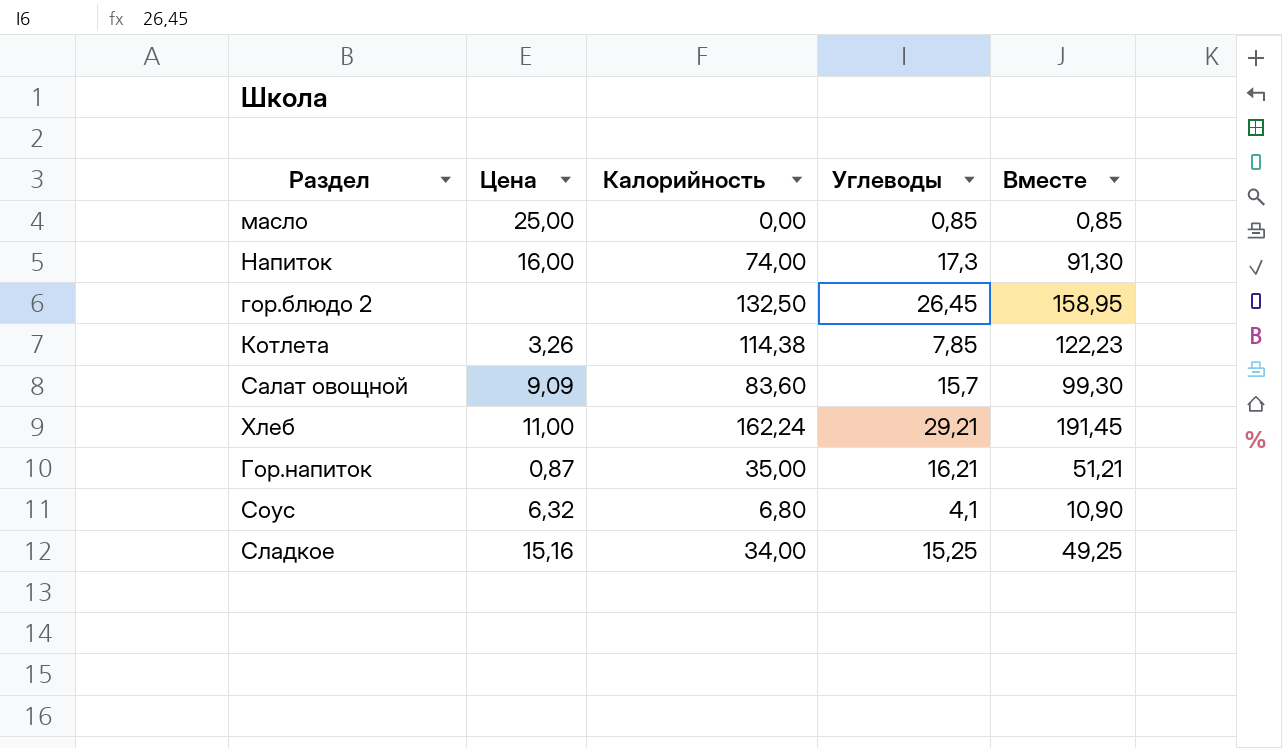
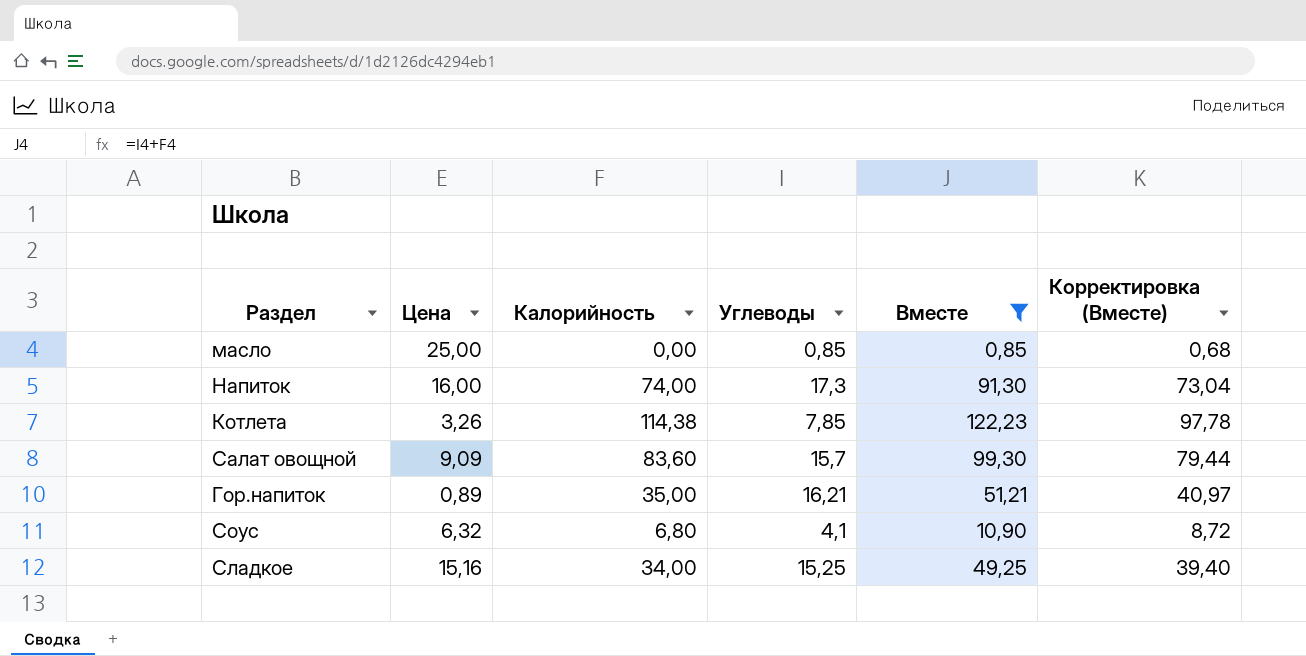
filter: none -> Вместе <= 122,23
column Корректировка (Вместе) | formula: none -> [Вместе] * 0,8
Гор.напиток | Цена: 0,87 -> 0,89

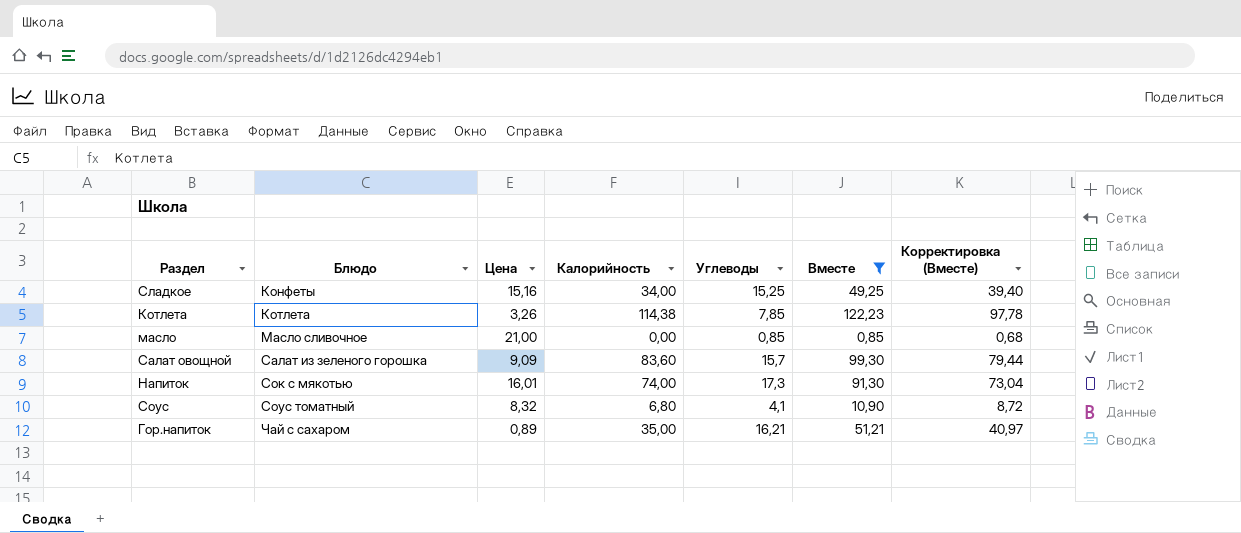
row order: none -> Блюдо ascending
column Блюдо | position: none -> 2
масло | Цена: 25,00 -> 21,00
Напиток | Цена: 16,00 -> 16,01
Соус | Цена: 6,32 -> 8,32

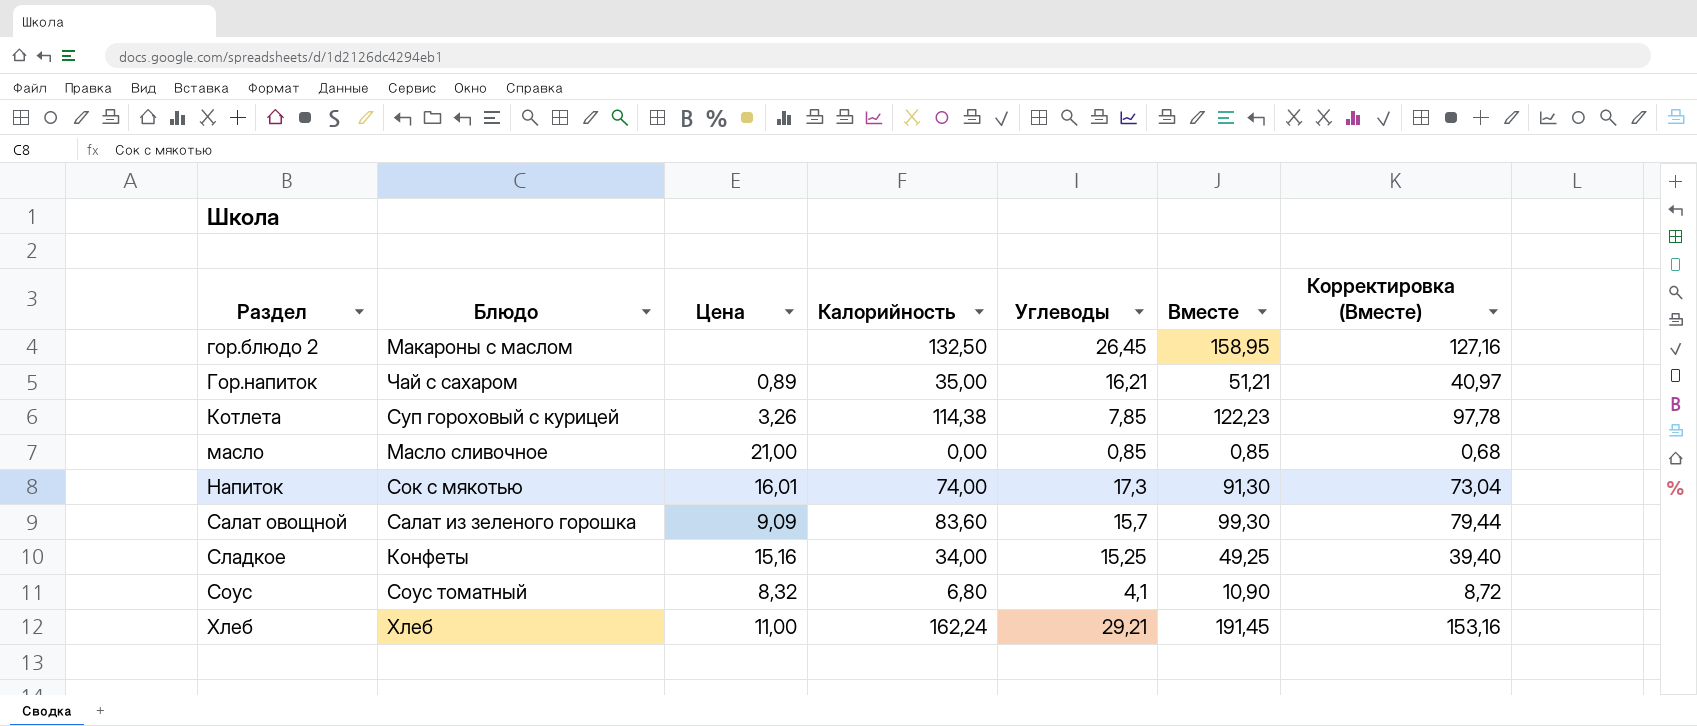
filter: Вместе <= 122,23 -> none
row order: Блюдо ascending -> Раздел ascending
Котлета | Блюдо: Котлета -> Суп гороховый с курицей

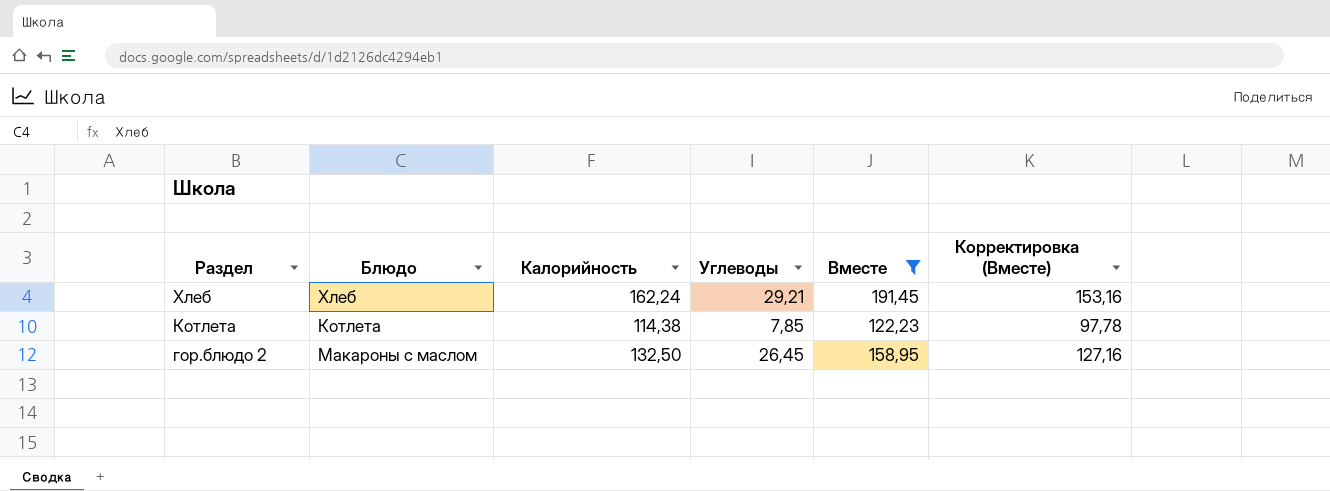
filter: none -> Вместе >= 122,23
row order: Раздел ascending -> Раздел descending
column Цена | position: 3 -> none
Котлета | Блюдо: Суп гороховый с курицей -> Котлета

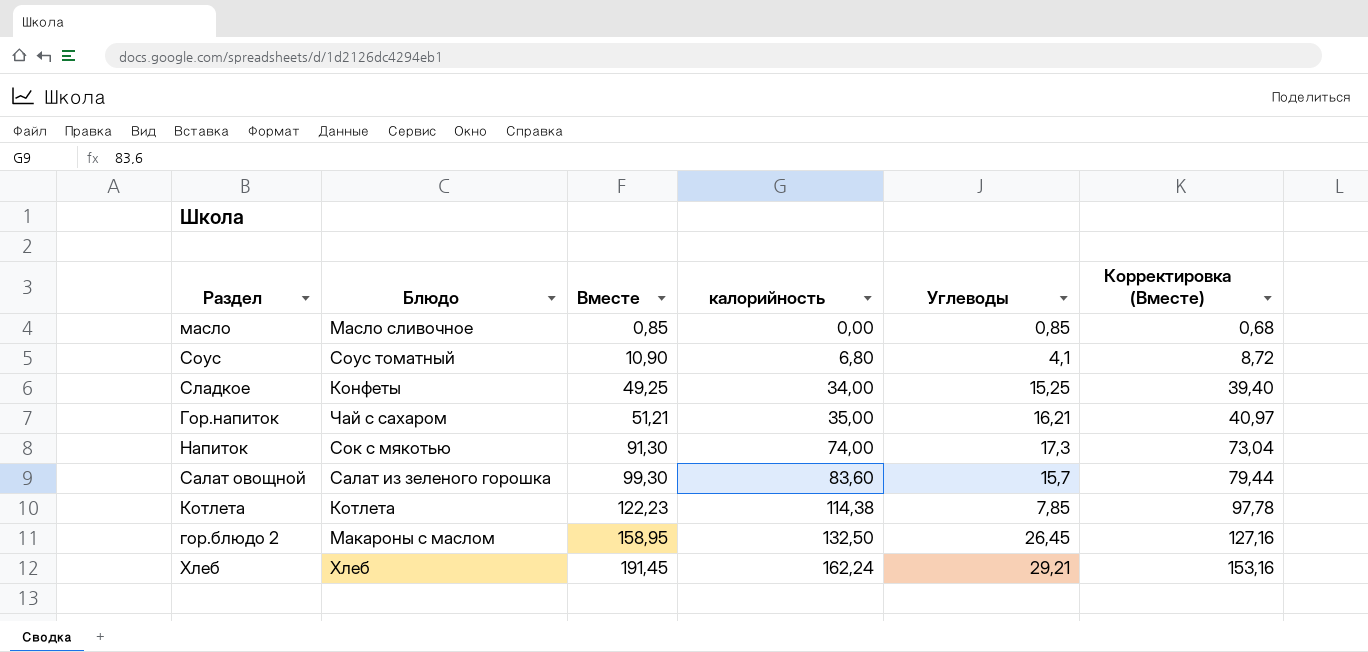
filter: Вместе >= 122,23 -> none
row order: Раздел descending -> Вместе ascending
column Вместе | position: 5 -> 3
column name: Калорийность -> калорийность

